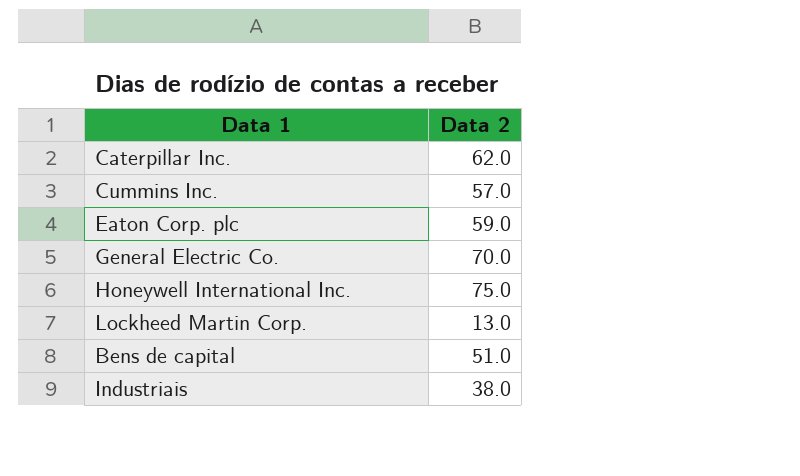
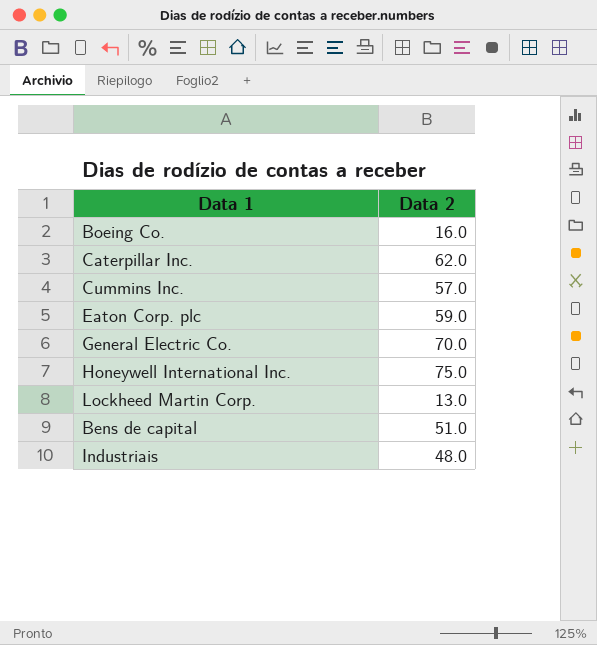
row Boeing Co.: none -> 16.0
Industriais | Data 2: 38.0 -> 48.0

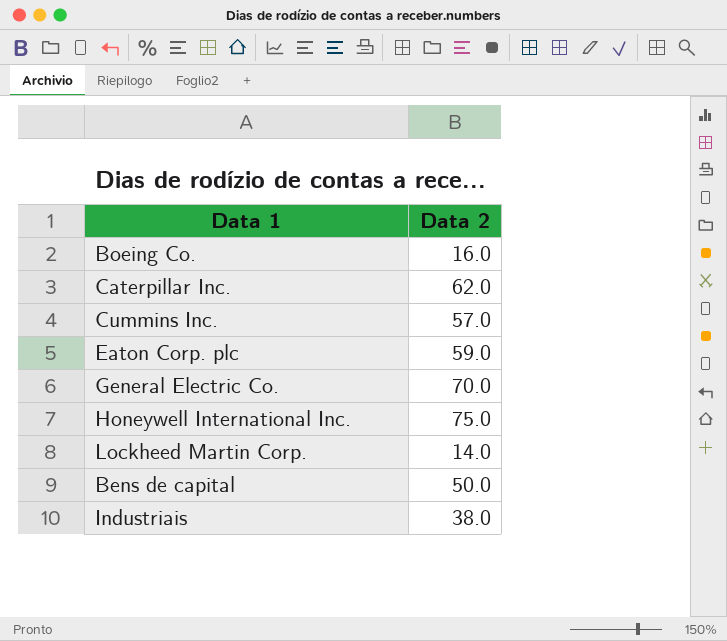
Lockheed Martin Corp. | Data 2: 13.0 -> 14.0
Bens de capital | Data 2: 51.0 -> 50.0
Industriais | Data 2: 48.0 -> 38.0

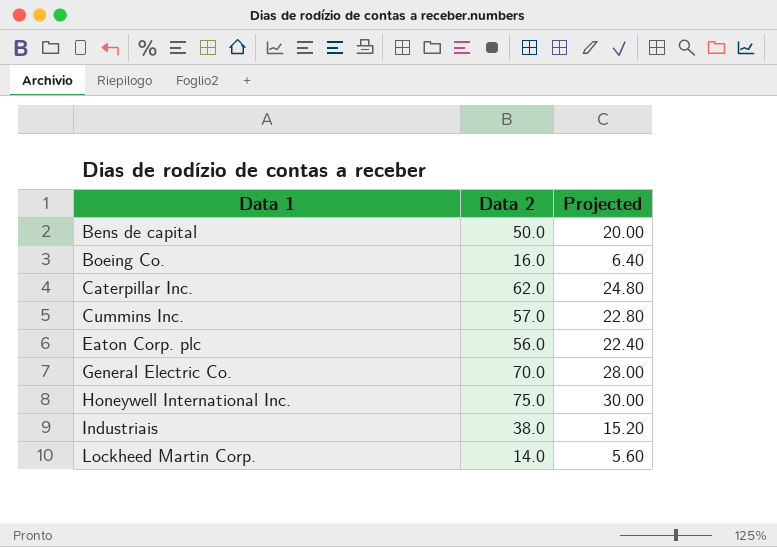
row order: none -> Data 1 ascending
column Projected | formula: none -> [Data 2] * 0.4
Eaton Corp. plc | Data 2: 59.0 -> 56.0

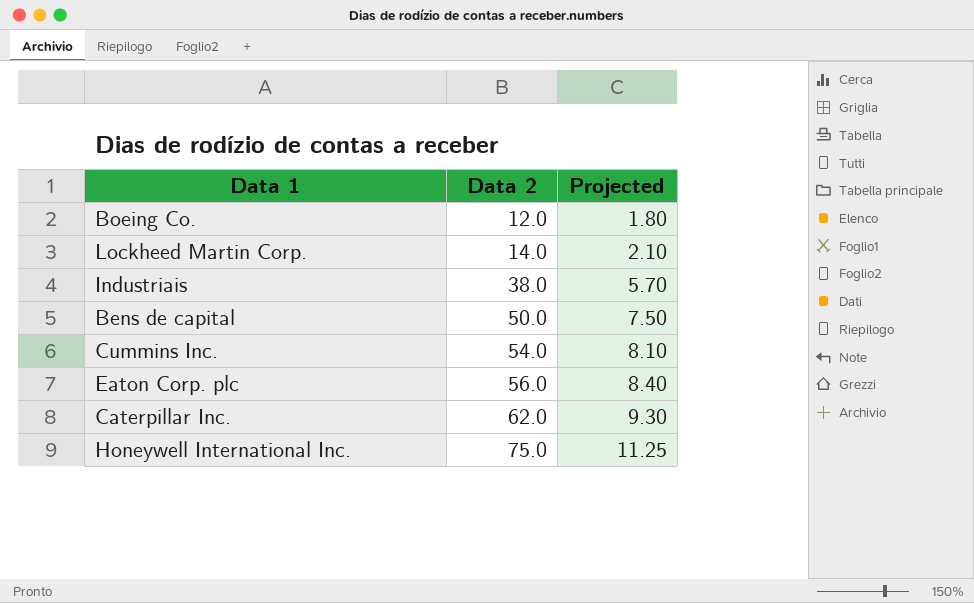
row order: Data 1 ascending -> Data 2 ascending
column Projected | formula: [Data 2] * 0.4 -> [Data 2] * 0.15
row General Electric Co.: 70.0 | 28.00 -> none
Boeing Co. | Data 2: 16.0 -> 12.0
Cummins Inc. | Data 2: 57.0 -> 54.0

